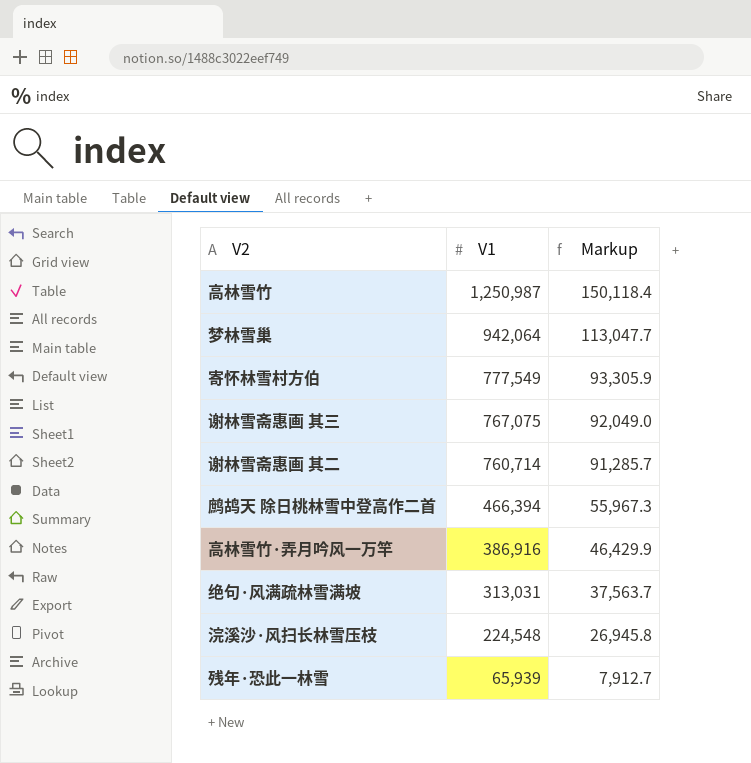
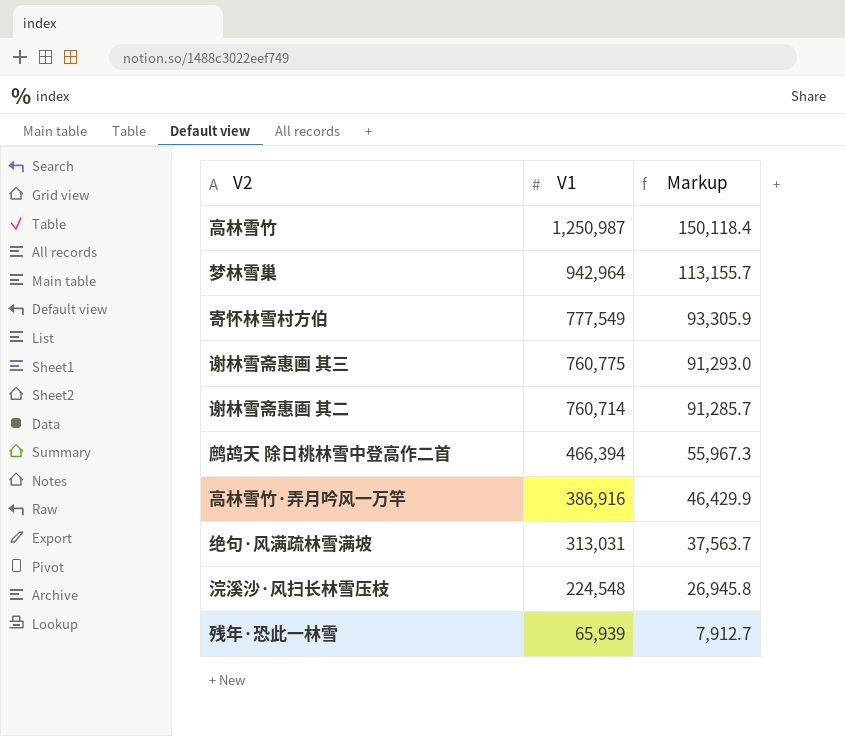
梦林雪巢 | V1: 942,064 -> 942,964
梦林雪巢 | Markup: 113,047.7 -> 113,155.7
谢林雪斋惠画 其三 | V1: 767,075 -> 760,775
谢林雪斋惠画 其三 | Markup: 92,049.0 -> 91,293.0

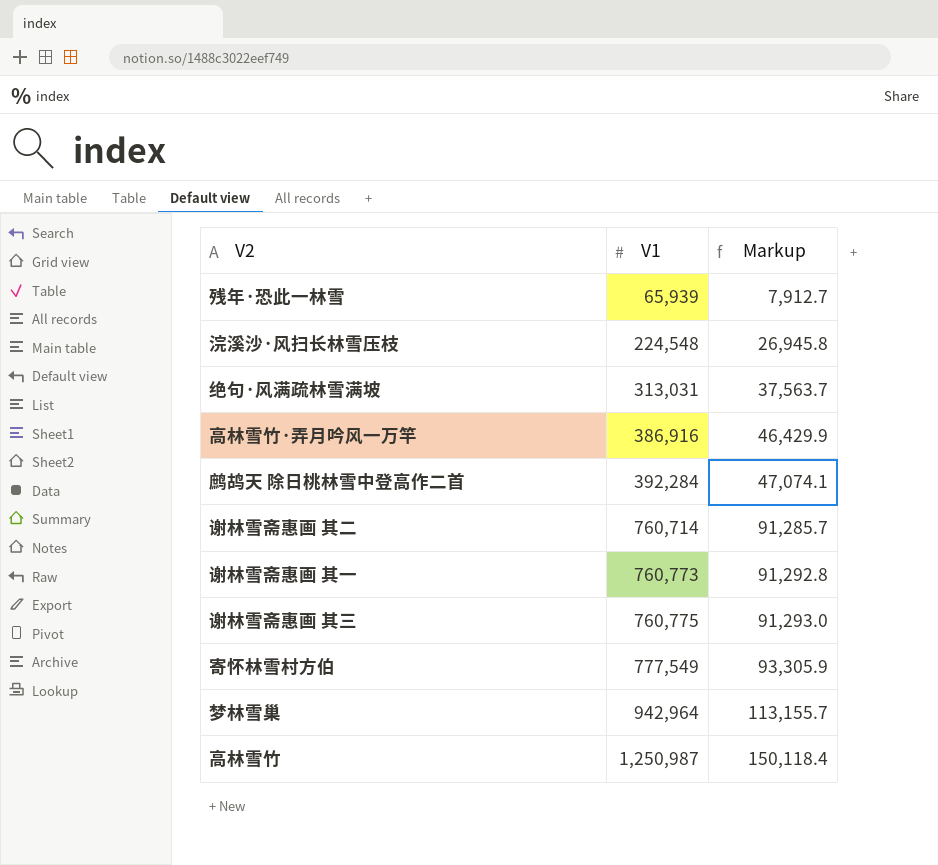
row order: V1 descending -> V1 ascending
鹧鸪天 除日桃林雪中登高作二首 | V1: 466,394 -> 392,284
鹧鸪天 除日桃林雪中登高作二首 | Markup: 55,967.3 -> 47,074.1
row 谢林雪斋惠画 其一: none -> 760,773 | 91,292.8

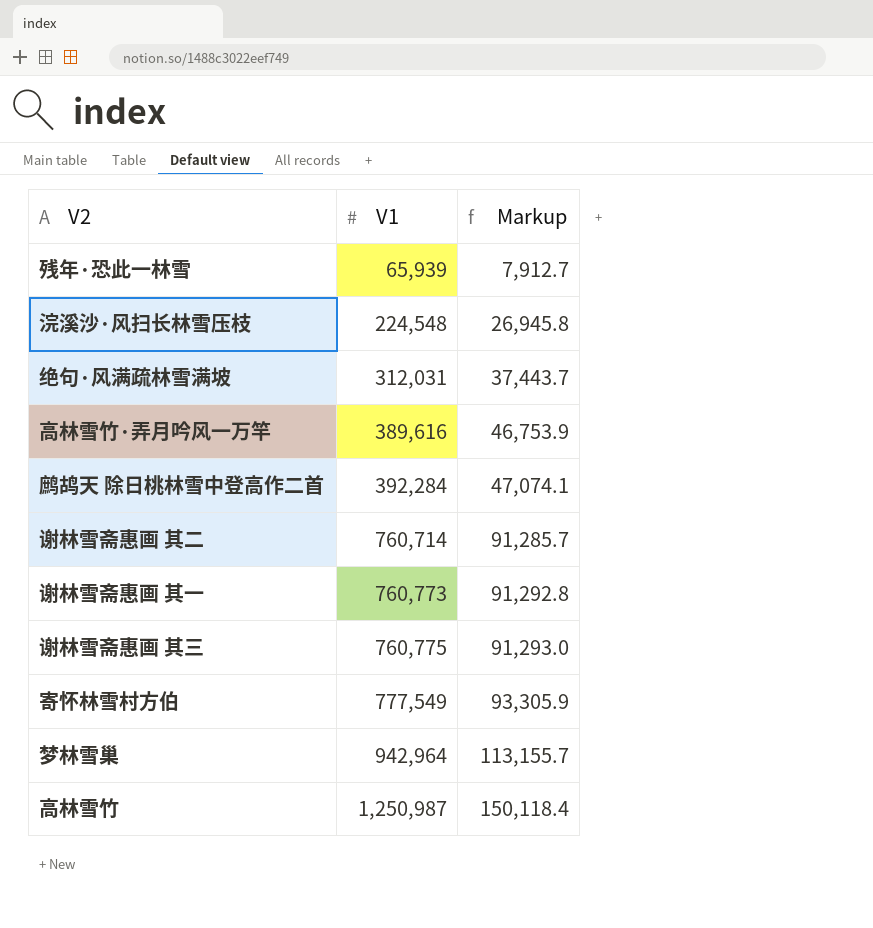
绝句·风满疏林雪满坡 | V1: 313,031 -> 312,031
绝句·风满疏林雪满坡 | Markup: 37,563.7 -> 37,443.7
高林雪竹·弄月吟风一万竿 | V1: 386,916 -> 389,616
高林雪竹·弄月吟风一万竿 | Markup: 46,429.9 -> 46,753.9

